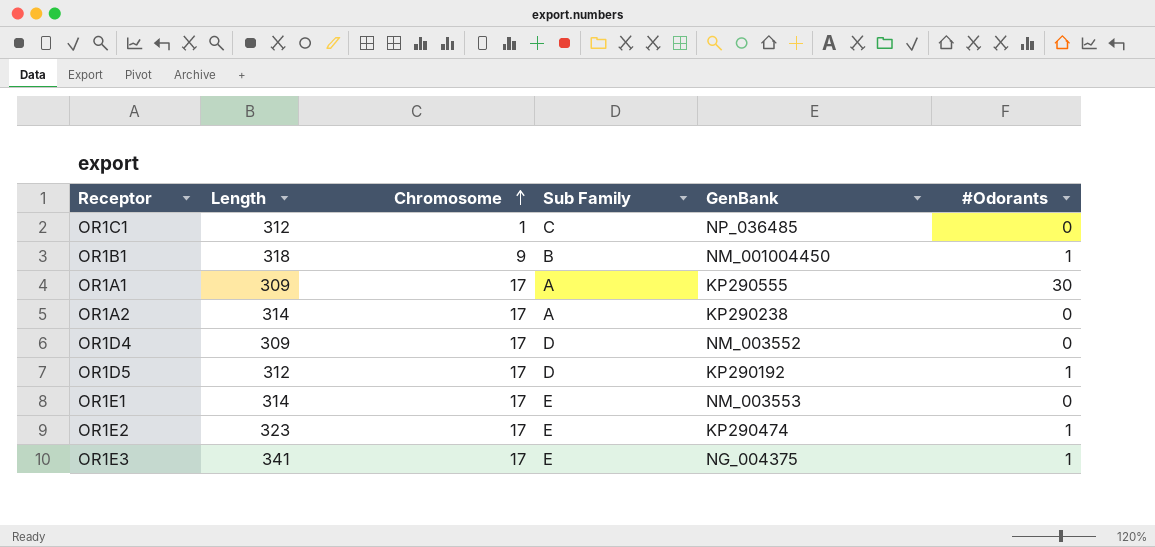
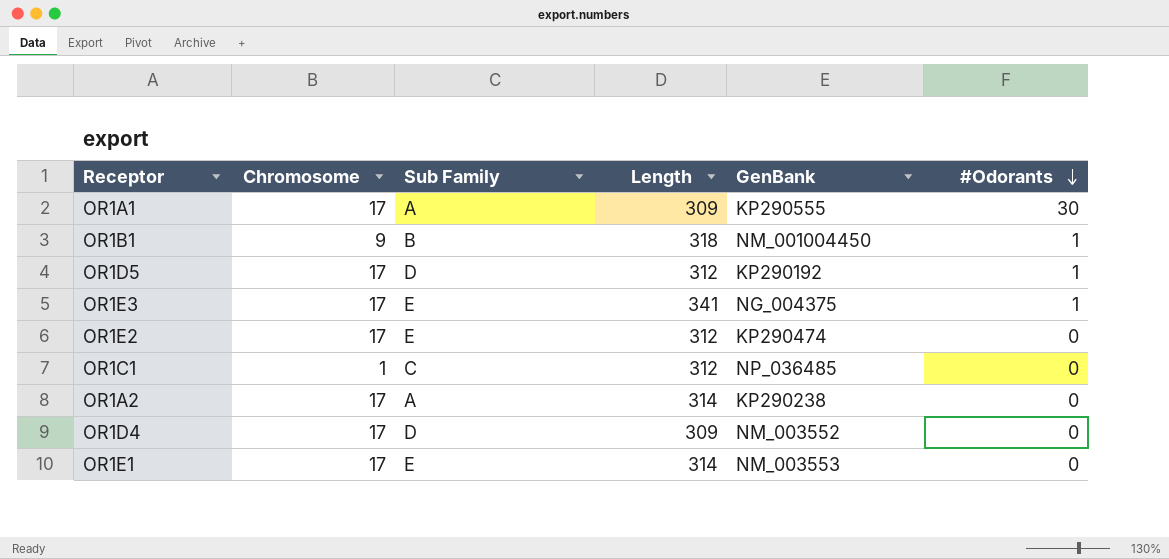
row order: Chromosome ascending -> #Odorants descending
column Length | position: 2 -> 4
OR1E2 | Length: 323 -> 312
OR1E2 | #Odorants: 1 -> 0

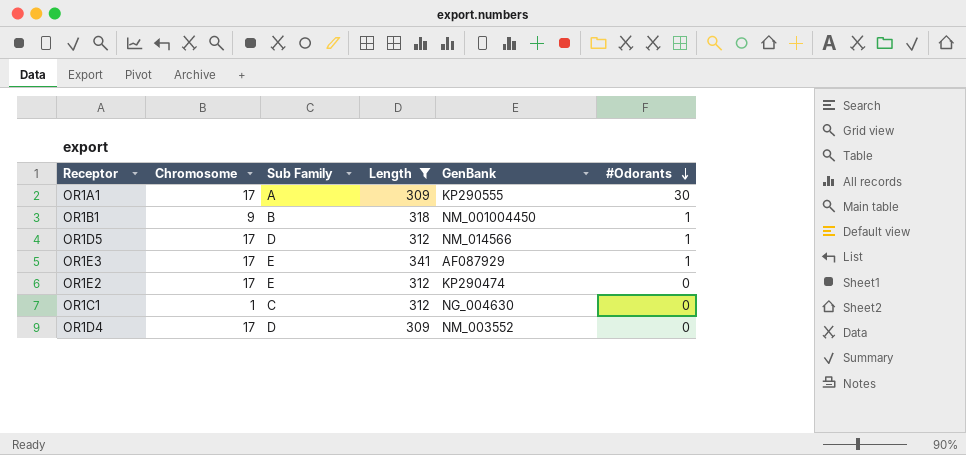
filter: none -> Length != 314
OR1D5 | GenBank: KP290192 -> NM_014566
OR1E3 | GenBank: NG_004375 -> AF087929
OR1C1 | GenBank: NP_036485 -> NG_004630

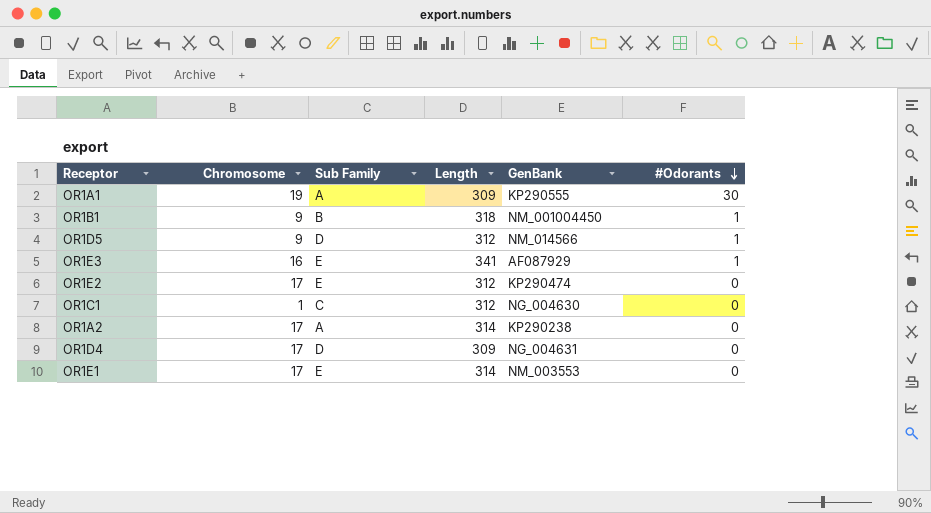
filter: Length != 314 -> none
OR1A1 | Chromosome: 17 -> 19
OR1D5 | Chromosome: 17 -> 9
OR1E3 | Chromosome: 17 -> 16
OR1D4 | GenBank: NM_003552 -> NG_004631

